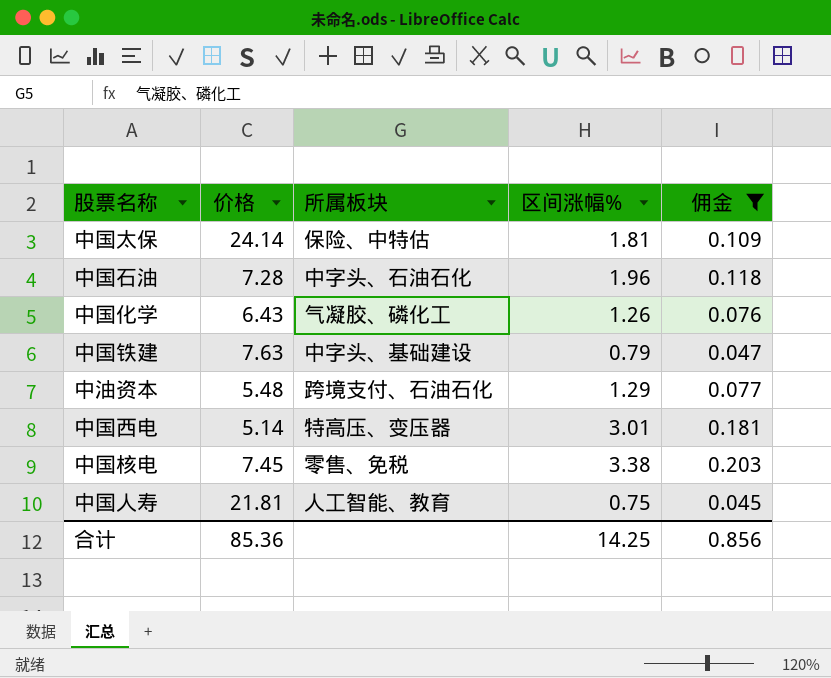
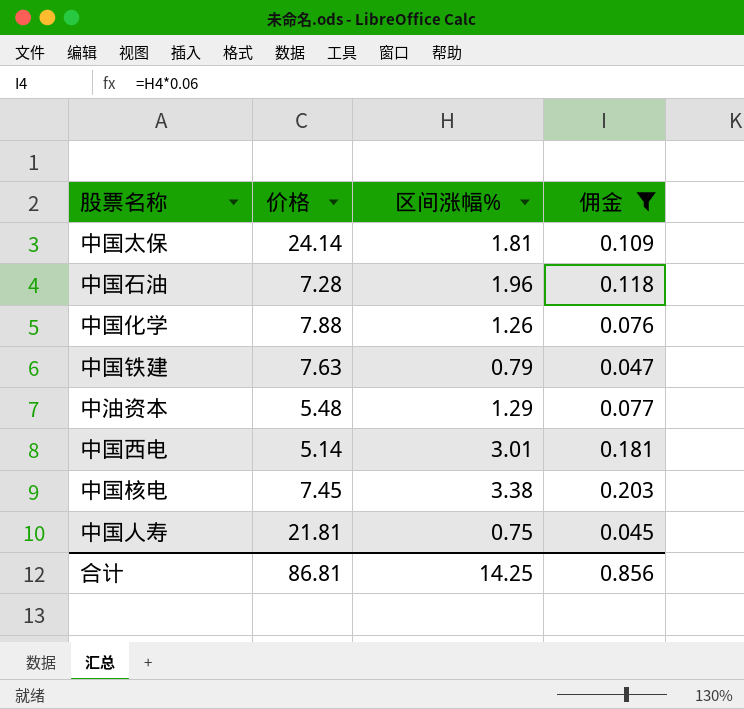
column 所属板块 | position: 3 -> none
中国化学 | 价格: 6.43 -> 7.88
合计 | 价格: 85.36 -> 86.81

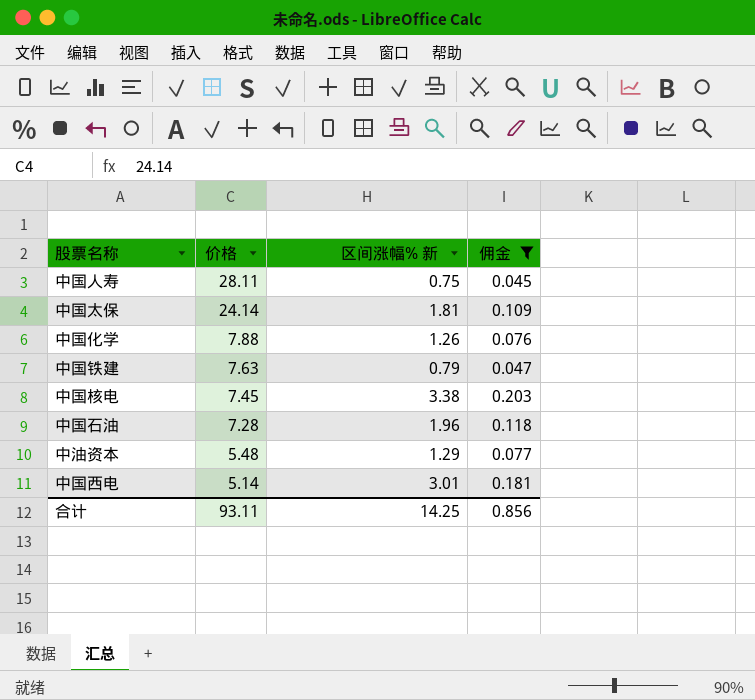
row order: none -> 价格 descending
column name: 区间涨幅% -> 区间涨幅% 新
中国人寿 | 价格: 21.81 -> 28.11
合计 | 价格: 86.81 -> 93.11

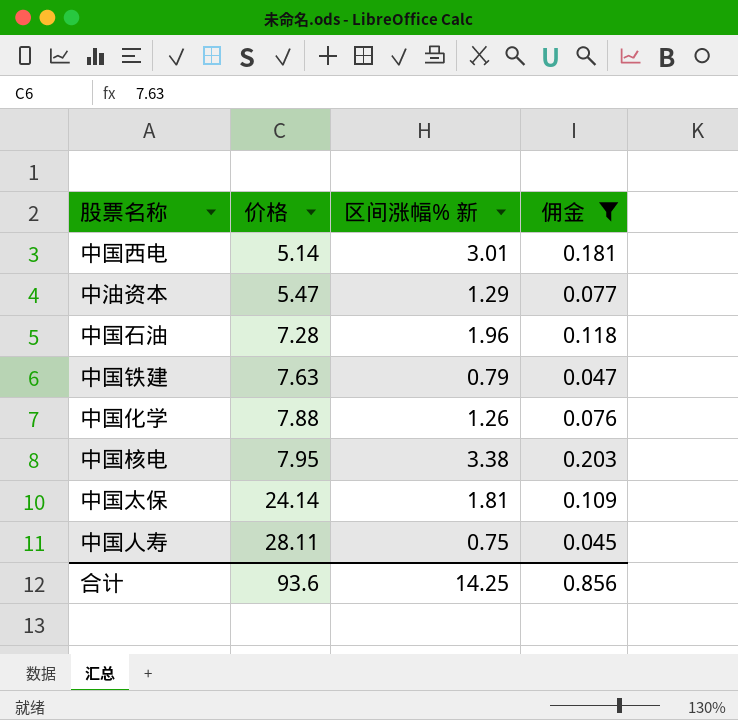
row order: 价格 descending -> 价格 ascending
中油资本 | 价格: 5.48 -> 5.47
中国核电 | 价格: 7.45 -> 7.95
合计 | 价格: 93.11 -> 93.6

